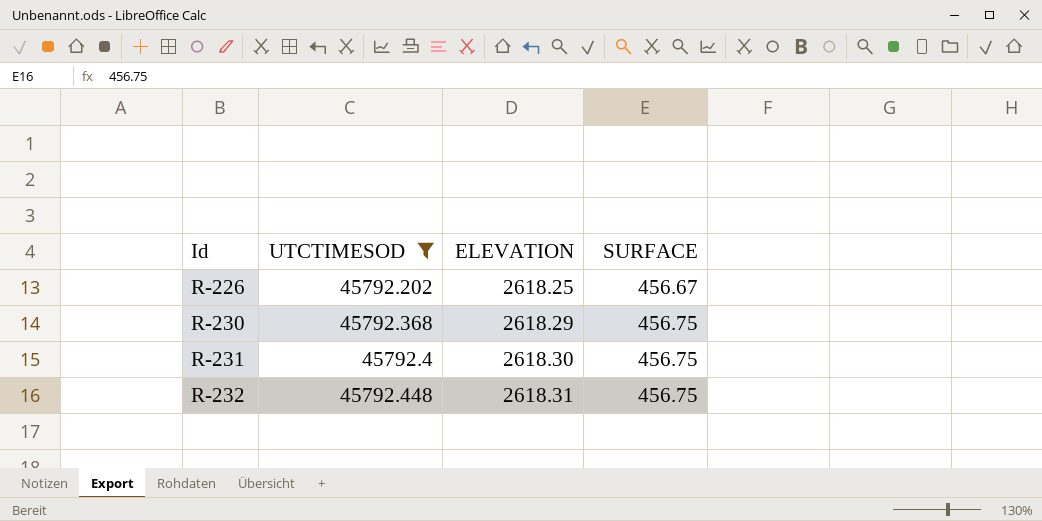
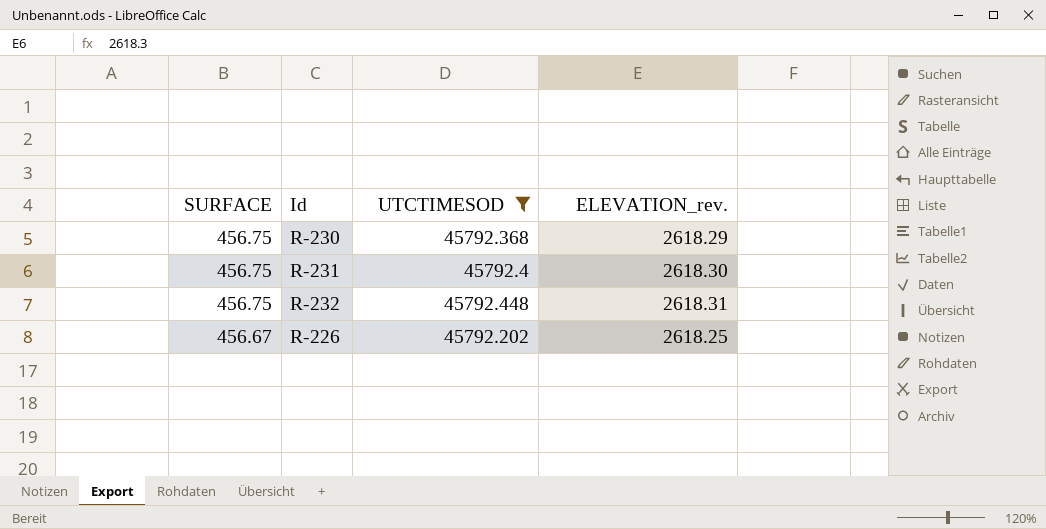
row order: Id ascending -> SURFACE descending
column SURFACE | position: 4 -> 1
column name: ELEVATION -> ELEVATION_rev.

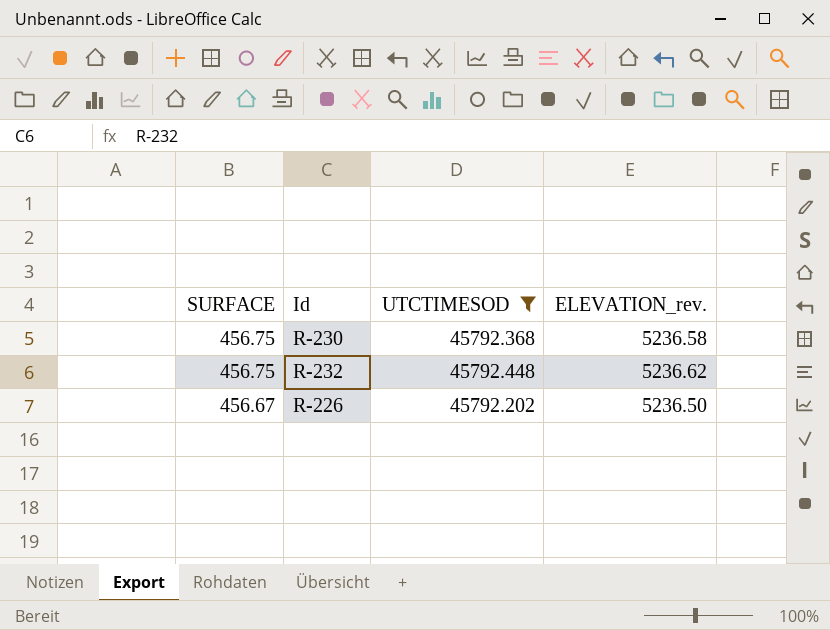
row R-231: 456.75 | 45792.4 | 2618.30 -> none
R-230 | ELEVATION_rev.: 2618.29 -> 5236.58
R-232 | ELEVATION_rev.: 2618.31 -> 5236.62
R-226 | ELEVATION_rev.: 2618.25 -> 5236.50

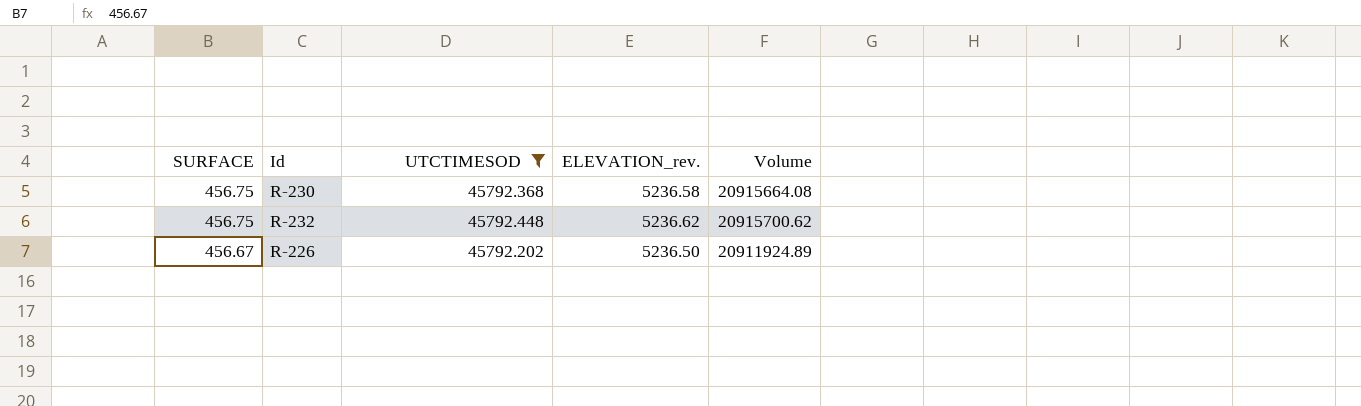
column Volume | formula: none -> [SURFACE] * [UTCTIMESOD]

